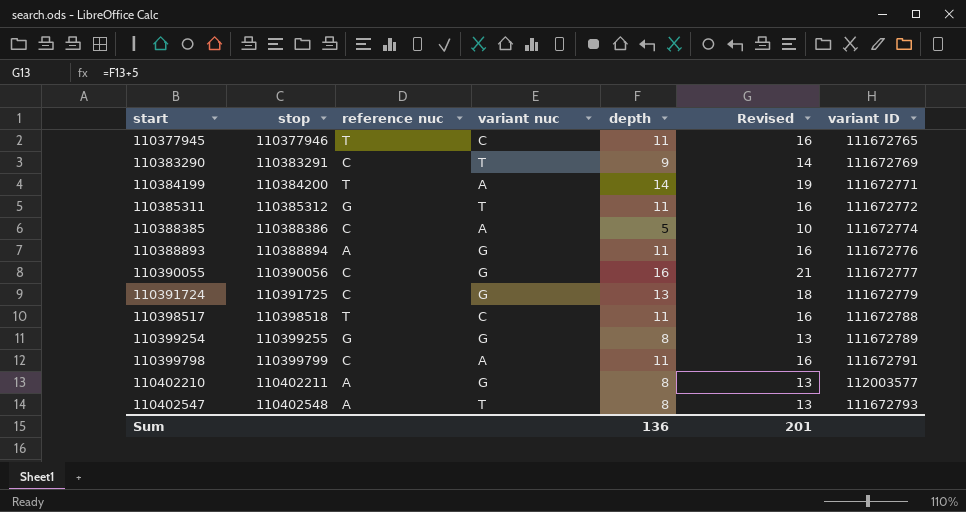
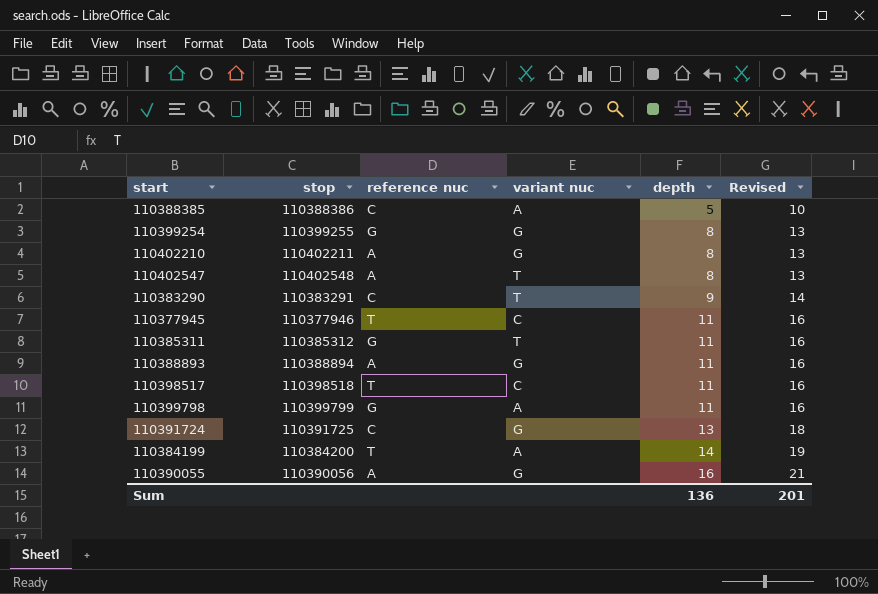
row order: start ascending -> depth ascending
column variant ID | position: 7 -> none
110399798 | reference nuc: C -> G
110390055 | reference nuc: C -> A

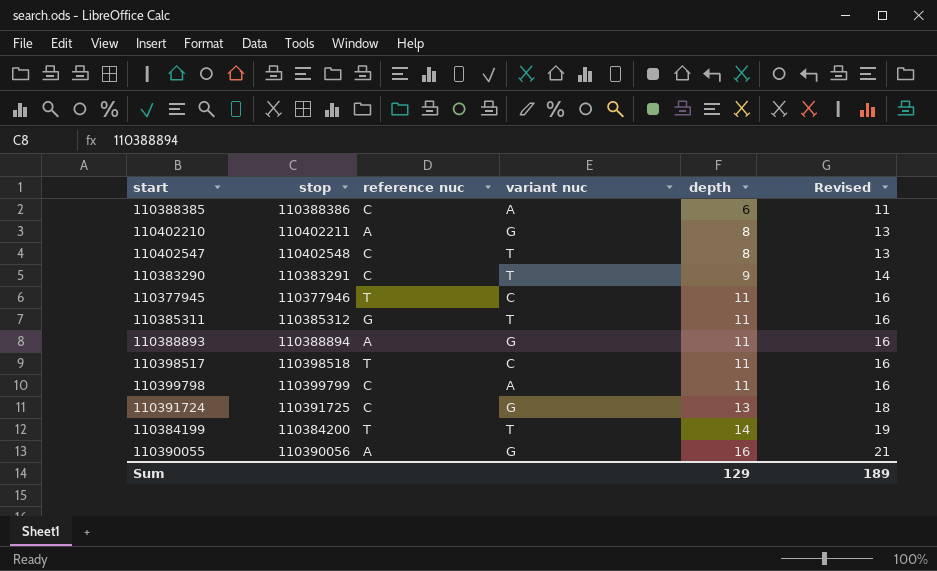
row 110399254: 110399255 | G | G | 8 | 13 -> none
110388385 | depth: 5 -> 6
110388385 | Revised: 10 -> 11
110402547 | reference nuc: A -> C
110399798 | reference nuc: G -> C
110384199 | variant nuc: A -> T
Sum | depth: 136 -> 129
Sum | Revised: 201 -> 189

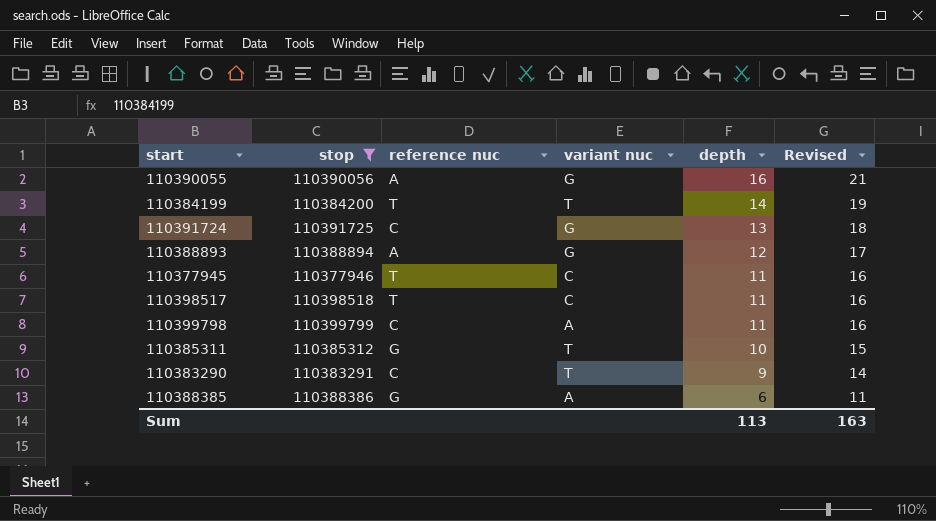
filter: none -> stop <= 110399799
row order: depth ascending -> depth descending
110388893 | depth: 11 -> 12
110388893 | Revised: 16 -> 17
110385311 | depth: 11 -> 10
110385311 | Revised: 16 -> 15
110388385 | reference nuc: C -> G
Sum | depth: 129 -> 113
Sum | Revised: 189 -> 163

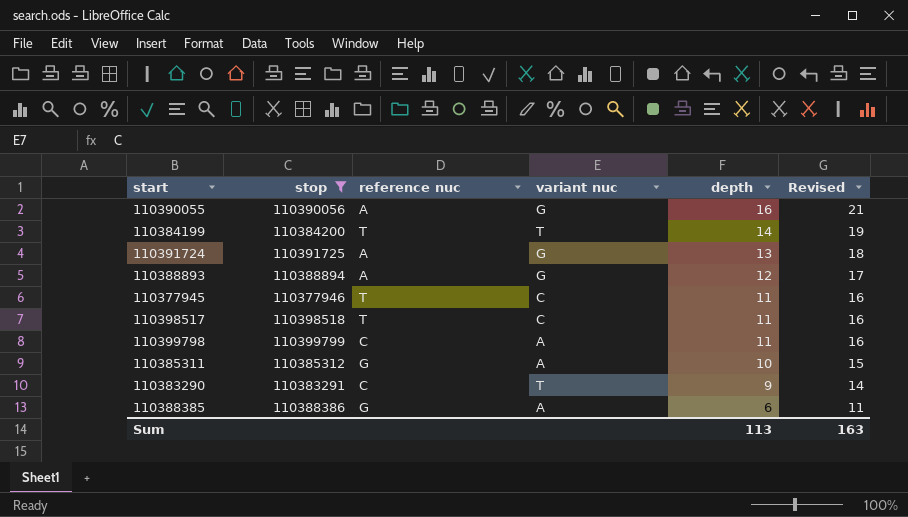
110391724 | reference nuc: C -> A
110385311 | variant nuc: T -> A

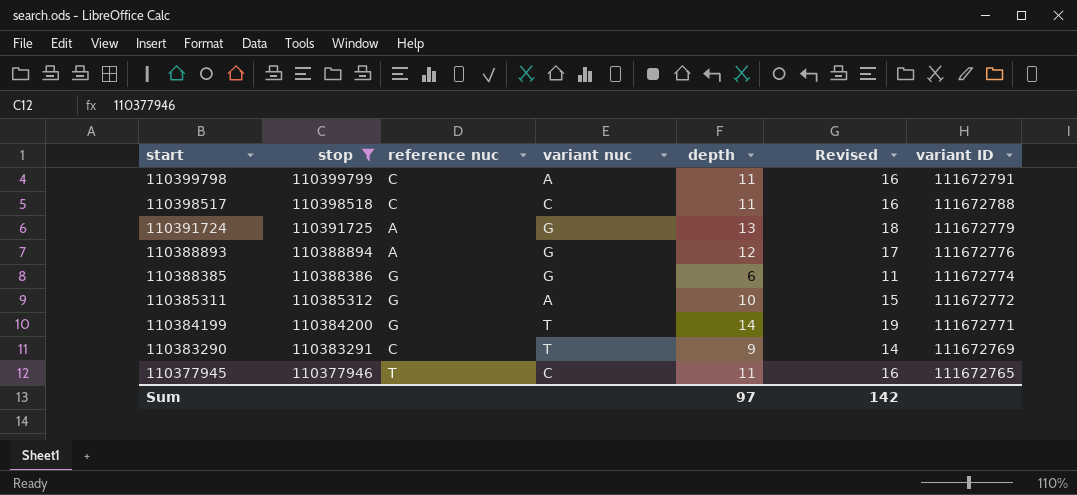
row order: depth descending -> start descending
column variant ID | position: none -> 7
row 110390055: 110390056 | A | G | 16 | 21 -> none
110398517 | reference nuc: T -> C
110388385 | variant nuc: A -> G
110384199 | reference nuc: T -> G
Sum | depth: 113 -> 97
Sum | Revised: 163 -> 142

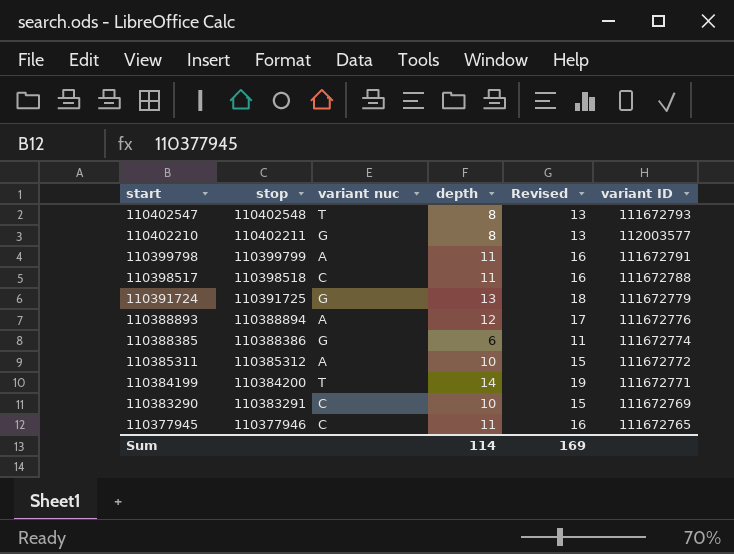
filter: stop <= 110399799 -> none
column reference nuc | position: 3 -> none
110388893 | variant nuc: G -> A
110383290 | variant nuc: T -> C
110383290 | depth: 9 -> 10
110383290 | Revised: 14 -> 15
Sum | depth: 97 -> 114
Sum | Revised: 142 -> 169

